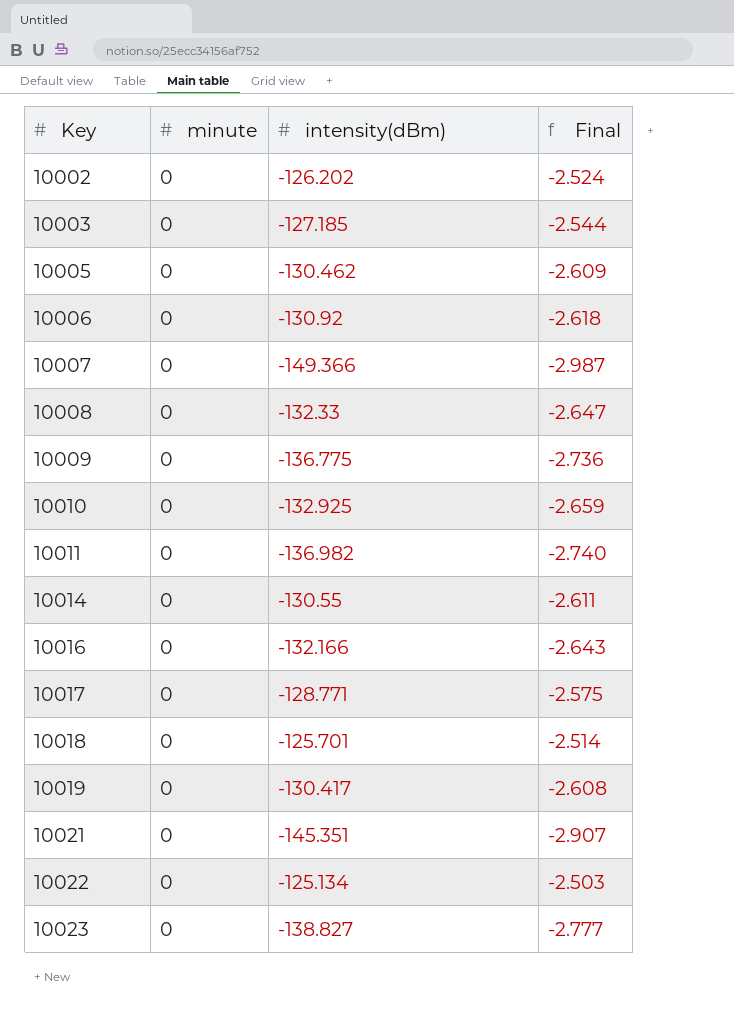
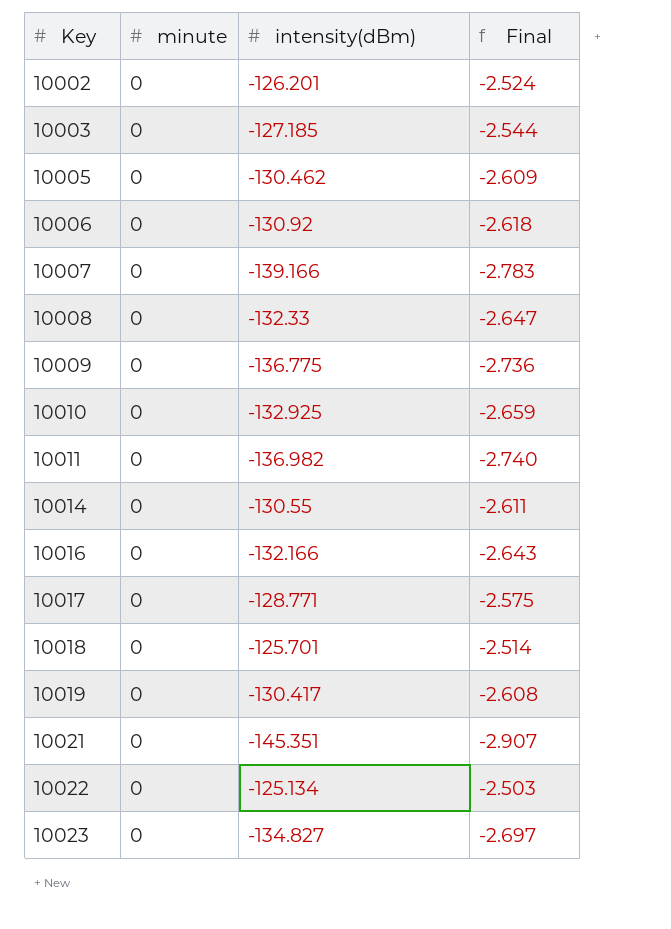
10002 | intensity(dBm): -126.202 -> -126.201
10007 | intensity(dBm): -149.366 -> -139.166
10007 | Final: -2.987 -> -2.783
10023 | intensity(dBm): -138.827 -> -134.827
10023 | Final: -2.777 -> -2.697

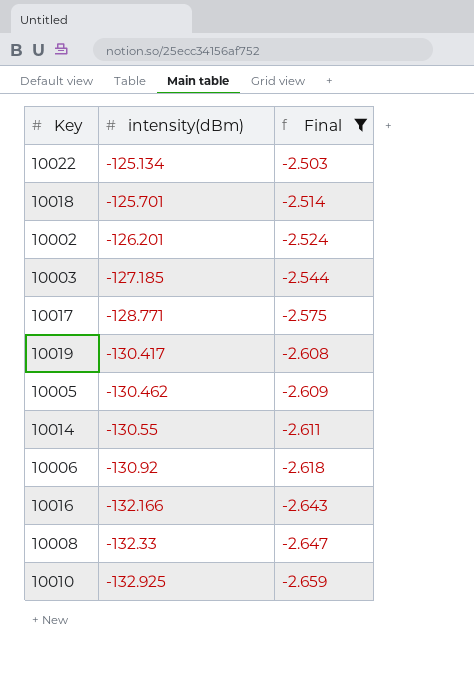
filter: none -> Final >= -2.659
row order: Key ascending -> intensity(dBm) descending
column minute | position: 2 -> none

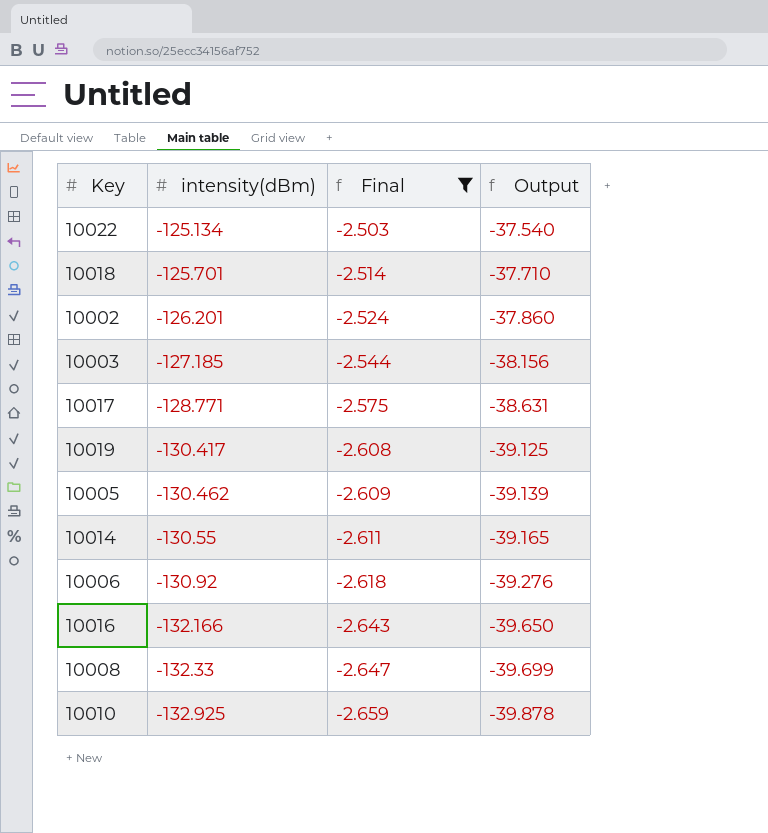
column Output | formula: none -> [intensity(dBm)] * 0.3

